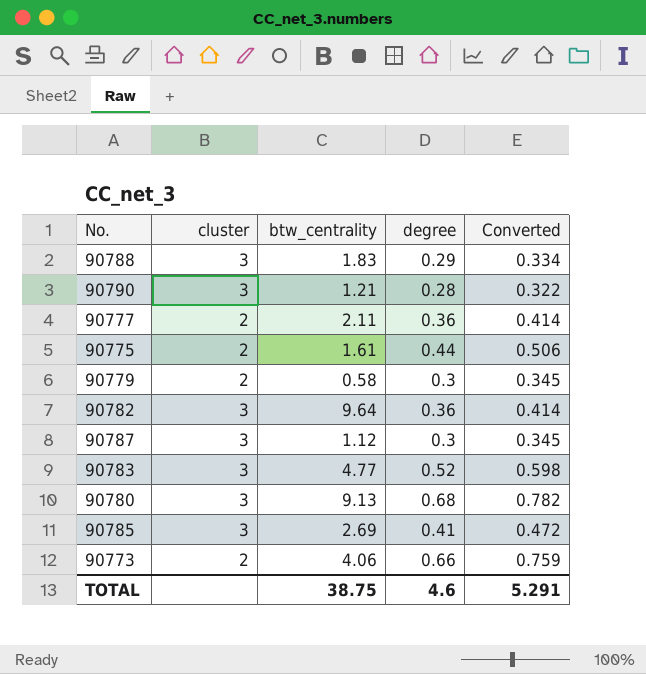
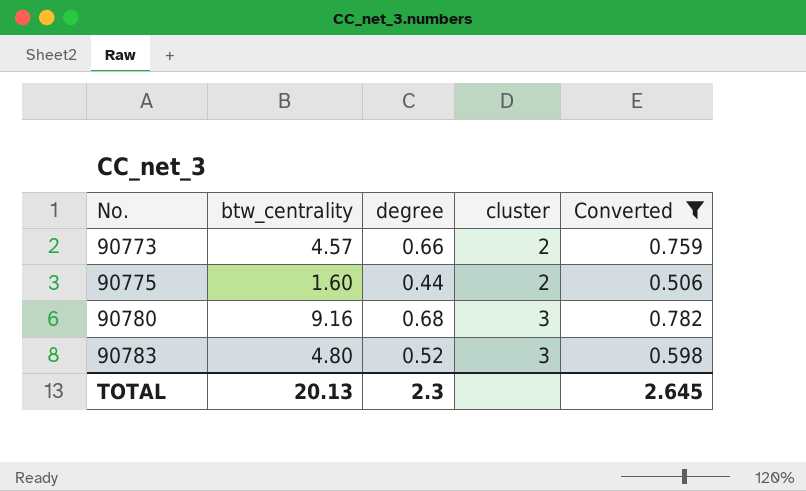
filter: none -> Converted >= 0.506
row order: none -> No. ascending
column cluster | position: 2 -> 4
90773 | btw_centrality: 4.06 -> 4.57
90775 | btw_centrality: 1.61 -> 1.60
90780 | btw_centrality: 9.13 -> 9.16
90783 | btw_centrality: 4.77 -> 4.80
TOTAL | btw_centrality: 38.75 -> 20.13
TOTAL | degree: 4.6 -> 2.3
TOTAL | Converted: 5.291 -> 2.645

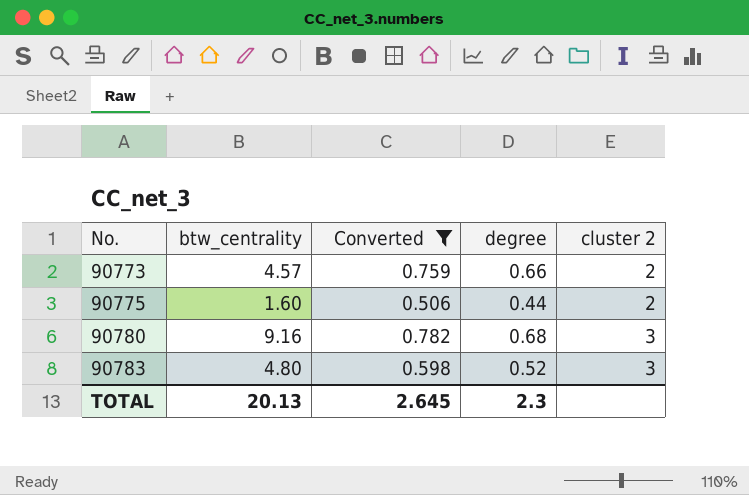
column Converted | position: 5 -> 3
column name: cluster -> cluster 2

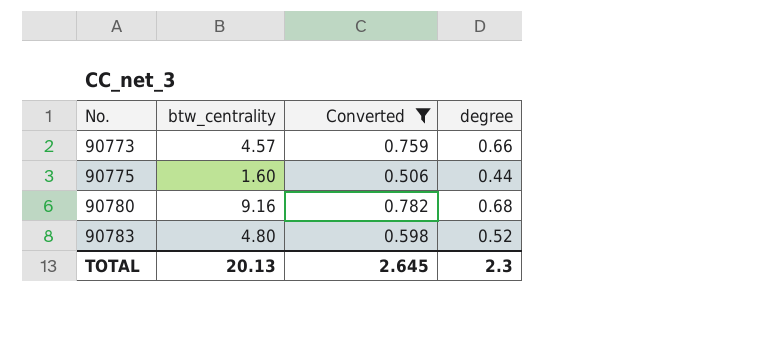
column cluster 2 | position: 5 -> none

